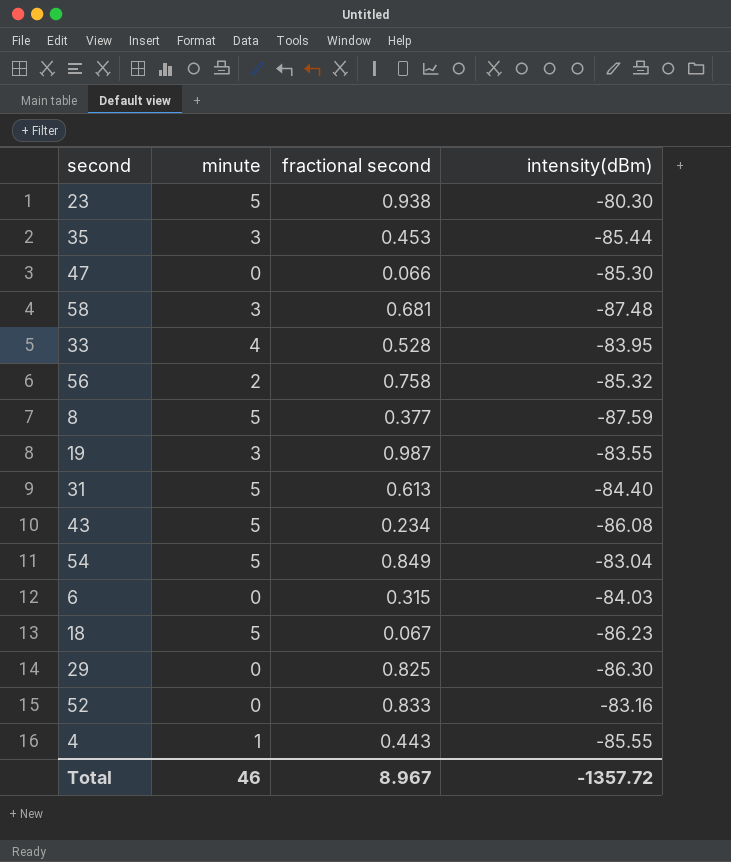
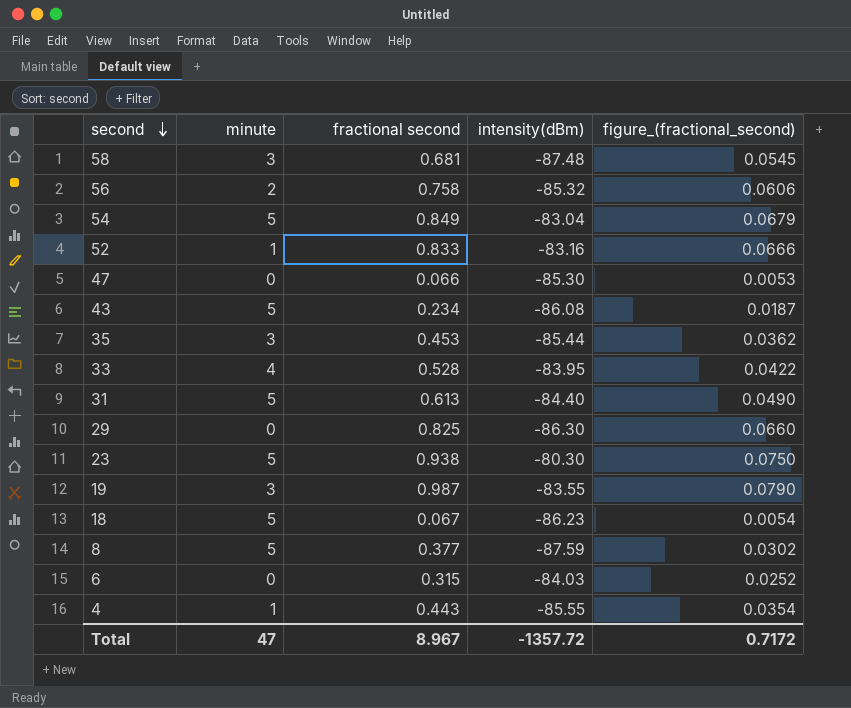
row order: none -> second descending
column figure_(fractional_second) | formula: none -> [fractional second] * 0.08
52 | minute: 0 -> 1
Total | minute: 46 -> 47

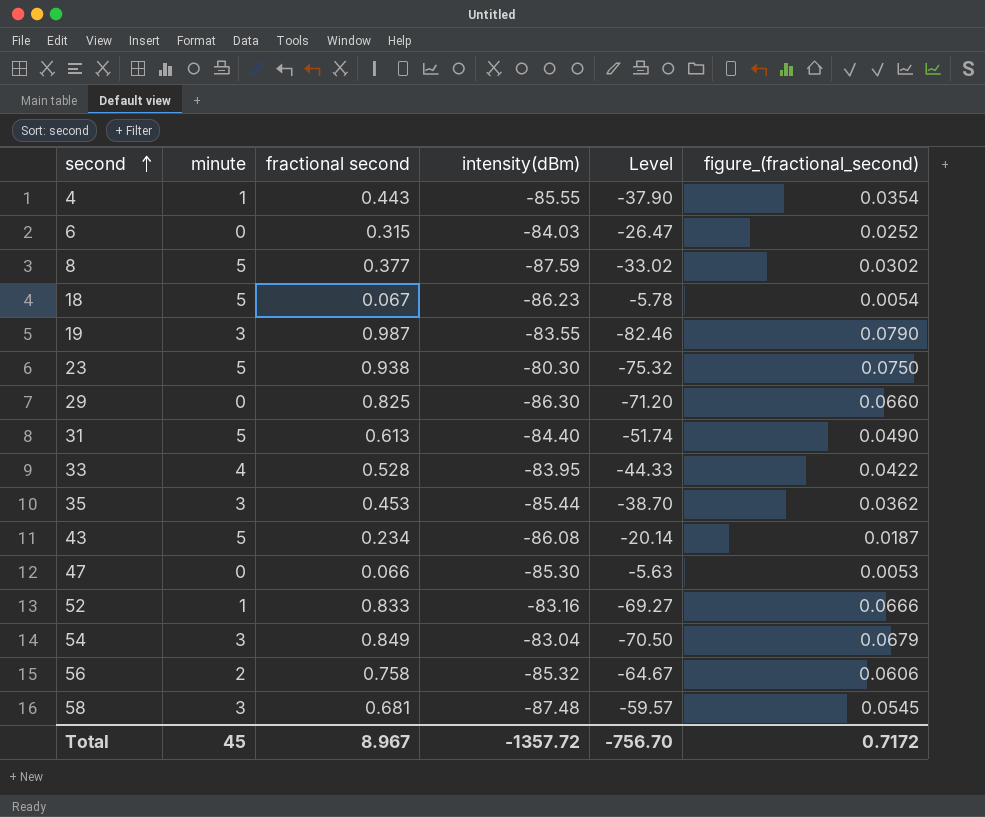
row order: second descending -> second ascending
column Level | formula: none -> [fractional second] * [intensity(dBm)]
54 | minute: 5 -> 3
Total | minute: 47 -> 45

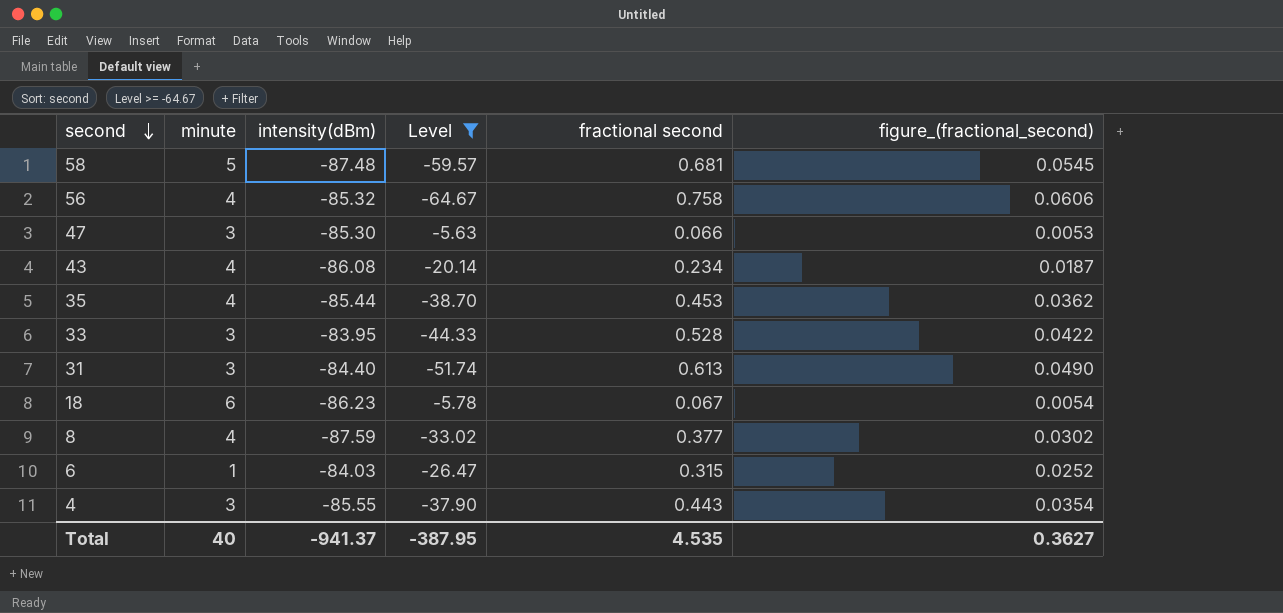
filter: none -> Level >= -64.67
row order: second ascending -> second descending
column fractional second | position: 3 -> 5
58 | minute: 3 -> 5
56 | minute: 2 -> 4
47 | minute: 0 -> 3
43 | minute: 5 -> 4
35 | minute: 3 -> 4
33 | minute: 4 -> 3
31 | minute: 5 -> 3
18 | minute: 5 -> 6
8 | minute: 5 -> 4
6 | minute: 0 -> 1
4 | minute: 1 -> 3
Total | minute: 45 -> 40
Total | intensity(dBm): -1357.72 -> -941.37
Total | Level: -756.70 -> -387.95
Total | fractional second: 8.967 -> 4.535
Total | figure_(fractional_second): 0.7172 -> 0.3627

